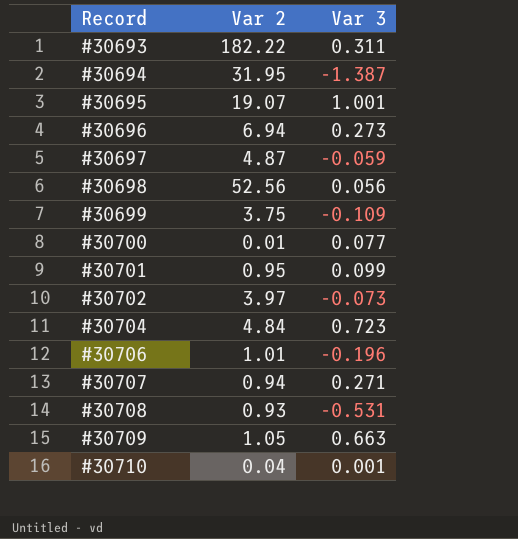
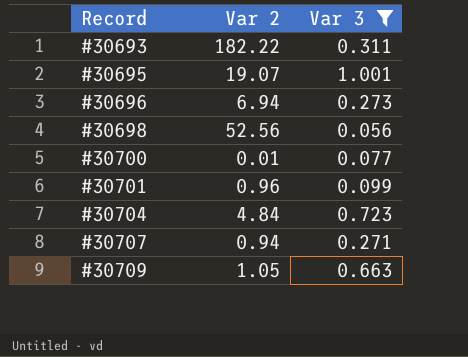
filter: none -> Var 3 >= 0.056
#30701 | Var 2: 0.95 -> 0.96

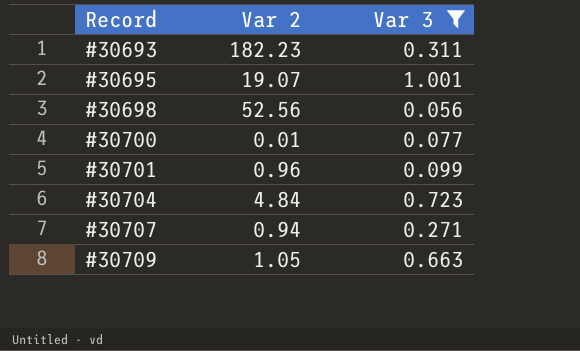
row #30696: 6.94 | 0.273 -> none
#30693 | Var 2: 182.22 -> 182.23

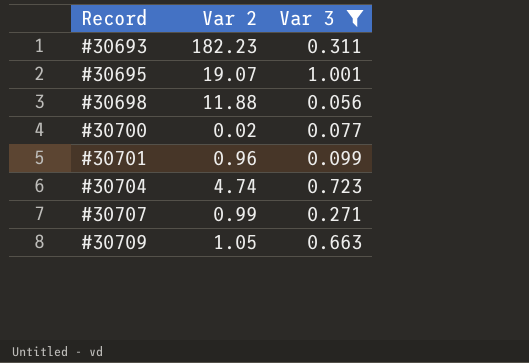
#30698 | Var 2: 52.56 -> 11.88
#30700 | Var 2: 0.01 -> 0.02
#30704 | Var 2: 4.84 -> 4.74
#30707 | Var 2: 0.94 -> 0.99

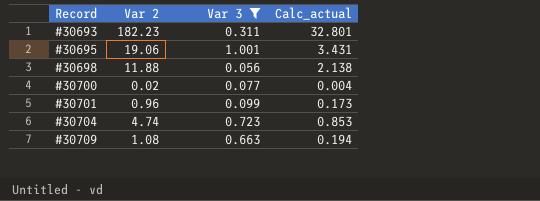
column Calc_actual | formula: none -> [Var 2] * 0.18
row #30707: 0.99 | 0.271 -> none
#30695 | Var 2: 19.07 -> 19.06
#30709 | Var 2: 1.05 -> 1.08

